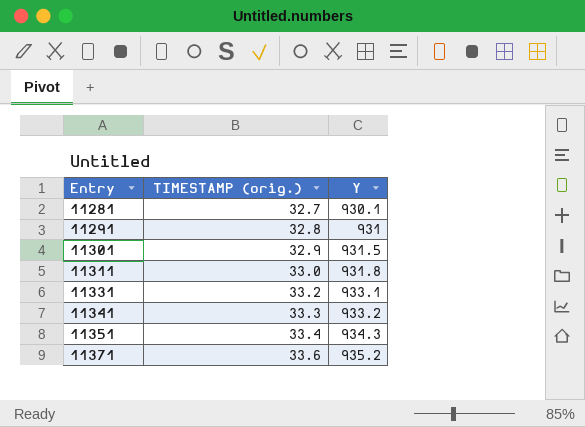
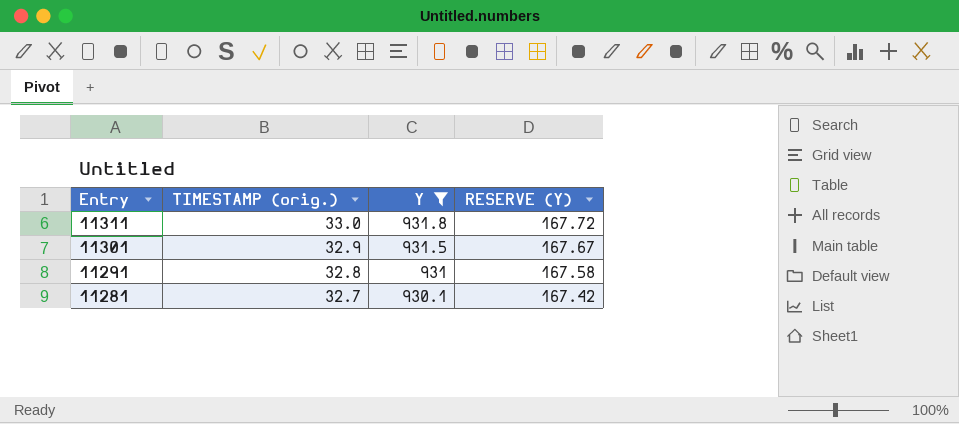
filter: none -> Y <= 931.8
row order: Entry ascending -> Entry descending
column RESERVE (Y) | formula: none -> [Y] * 0.18

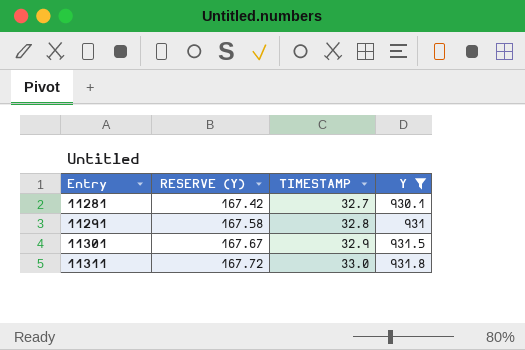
row order: Entry descending -> Entry ascending
column RESERVE (Y) | position: 4 -> 2
column name: TIMESTAMP (orig.) -> TIMESTAMP

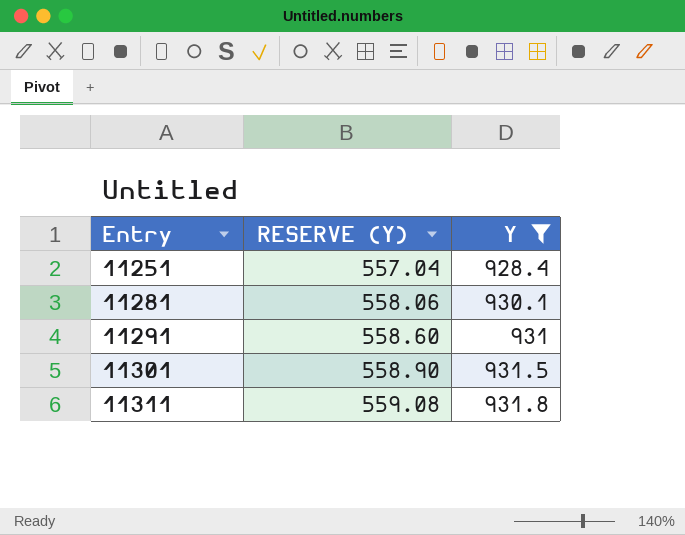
column TIMESTAMP | position: 3 -> none
column RESERVE (Y) | formula: [Y] * 0.18 -> [Y] * 0.6
row 11251: none -> 557.04 | 928.4

